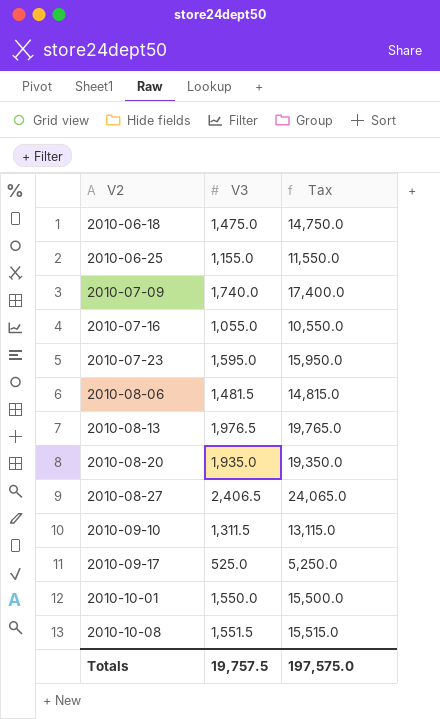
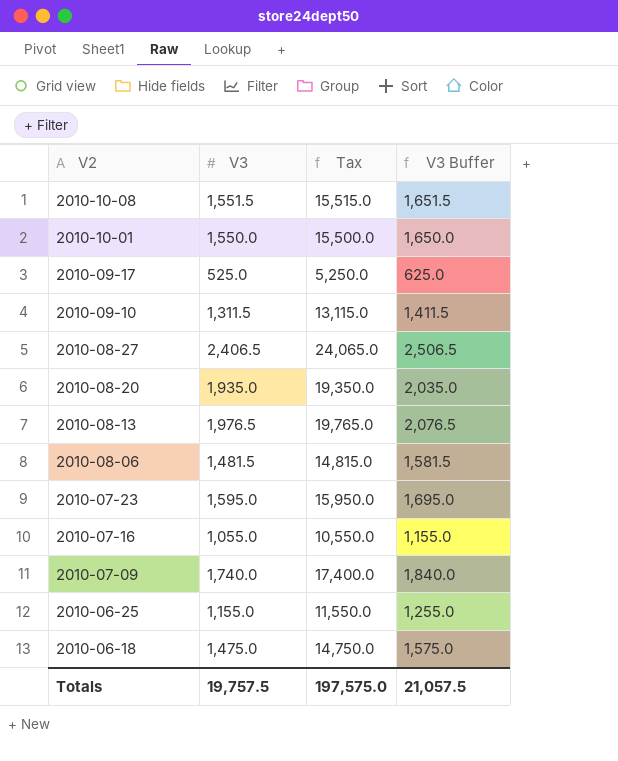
row order: V2 ascending -> V2 descending
column V3 Buffer | formula: none -> [V3] + 100

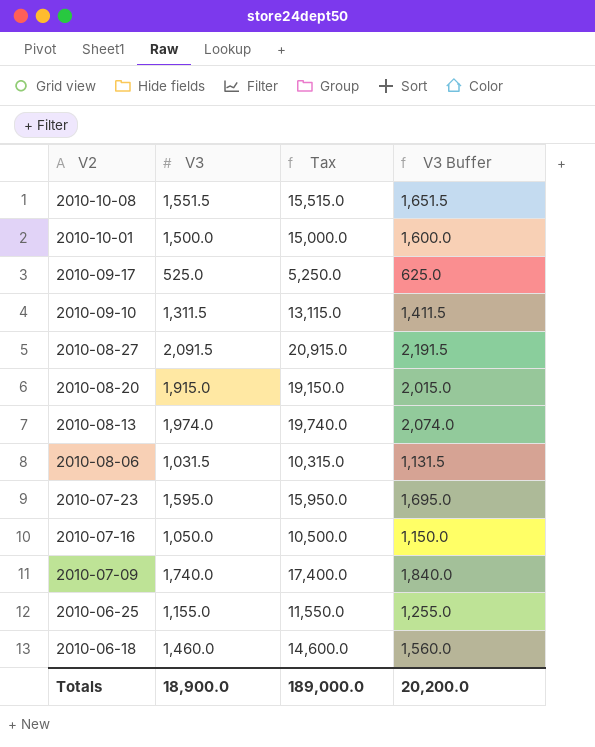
2010-10-01 | V3: 1,550.0 -> 1,500.0
2010-10-01 | Tax: 15,500.0 -> 15,000.0
2010-10-01 | V3 Buffer: 1,650.0 -> 1,600.0
2010-08-27 | V3: 2,406.5 -> 2,091.5
2010-08-27 | Tax: 24,065.0 -> 20,915.0
2010-08-27 | V3 Buffer: 2,506.5 -> 2,191.5
2010-08-20 | V3: 1,935.0 -> 1,915.0
2010-08-20 | Tax: 19,350.0 -> 19,150.0
2010-08-20 | V3 Buffer: 2,035.0 -> 2,015.0
2010-08-13 | V3: 1,976.5 -> 1,974.0
2010-08-13 | Tax: 19,765.0 -> 19,740.0
2010-08-13 | V3 Buffer: 2,076.5 -> 2,074.0
2010-08-06 | V3: 1,481.5 -> 1,031.5
2010-08-06 | Tax: 14,815.0 -> 10,315.0
2010-08-06 | V3 Buffer: 1,581.5 -> 1,131.5
2010-07-16 | V3: 1,055.0 -> 1,050.0
2010-07-16 | Tax: 10,550.0 -> 10,500.0
2010-07-16 | V3 Buffer: 1,155.0 -> 1,150.0
2010-06-18 | V3: 1,475.0 -> 1,460.0
2010-06-18 | Tax: 14,750.0 -> 14,600.0
2010-06-18 | V3 Buffer: 1,575.0 -> 1,560.0
Totals | V3: 19,757.5 -> 18,900.0
Totals | Tax: 197,575.0 -> 189,000.0
Totals | V3 Buffer: 21,057.5 -> 20,200.0

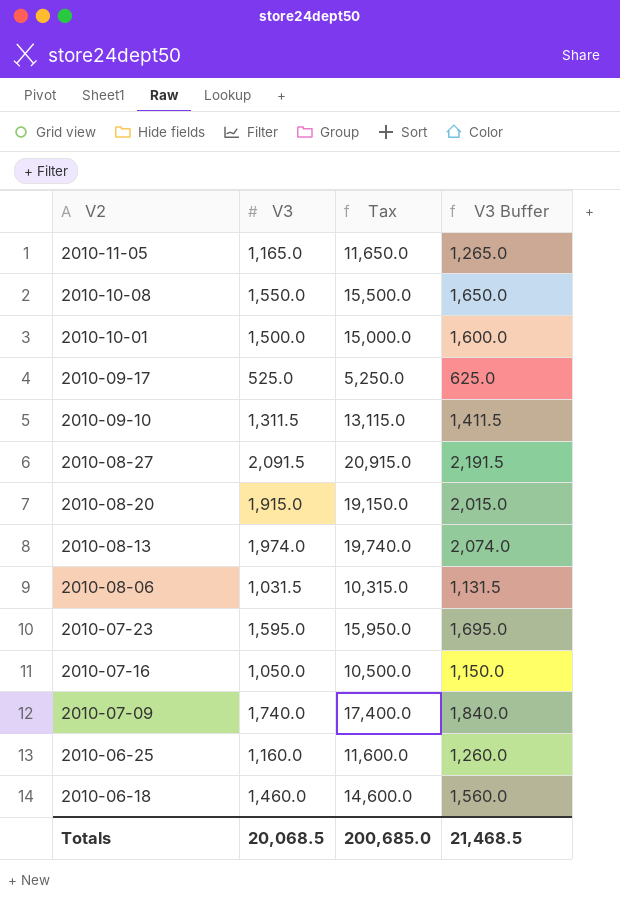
row 2010-11-05: none -> 1,165.0 | 11,650.0 | 1,265.0
2010-10-08 | V3: 1,551.5 -> 1,550.0
2010-10-08 | Tax: 15,515.0 -> 15,500.0
2010-10-08 | V3 Buffer: 1,651.5 -> 1,650.0
2010-06-25 | V3: 1,155.0 -> 1,160.0
2010-06-25 | Tax: 11,550.0 -> 11,600.0
2010-06-25 | V3 Buffer: 1,255.0 -> 1,260.0
Totals | V3: 18,900.0 -> 20,068.5
Totals | Tax: 189,000.0 -> 200,685.0
Totals | V3 Buffer: 20,200.0 -> 21,468.5

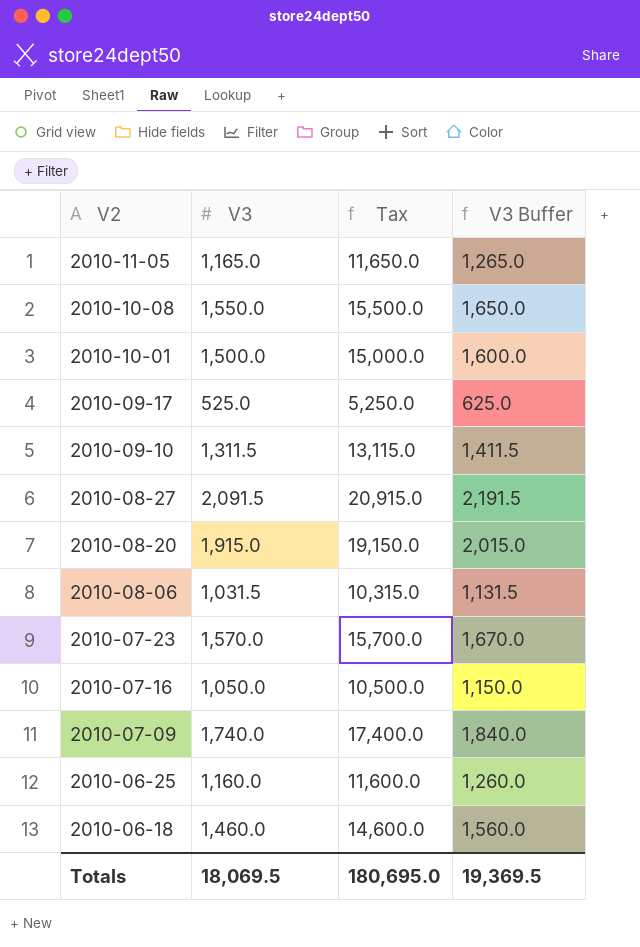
row 2010-08-13: 1,974.0 | 19,740.0 | 2,074.0 -> none
2010-07-23 | V3: 1,595.0 -> 1,570.0
2010-07-23 | Tax: 15,950.0 -> 15,700.0
2010-07-23 | V3 Buffer: 1,695.0 -> 1,670.0
Totals | V3: 20,068.5 -> 18,069.5
Totals | Tax: 200,685.0 -> 180,695.0
Totals | V3 Buffer: 21,468.5 -> 19,369.5

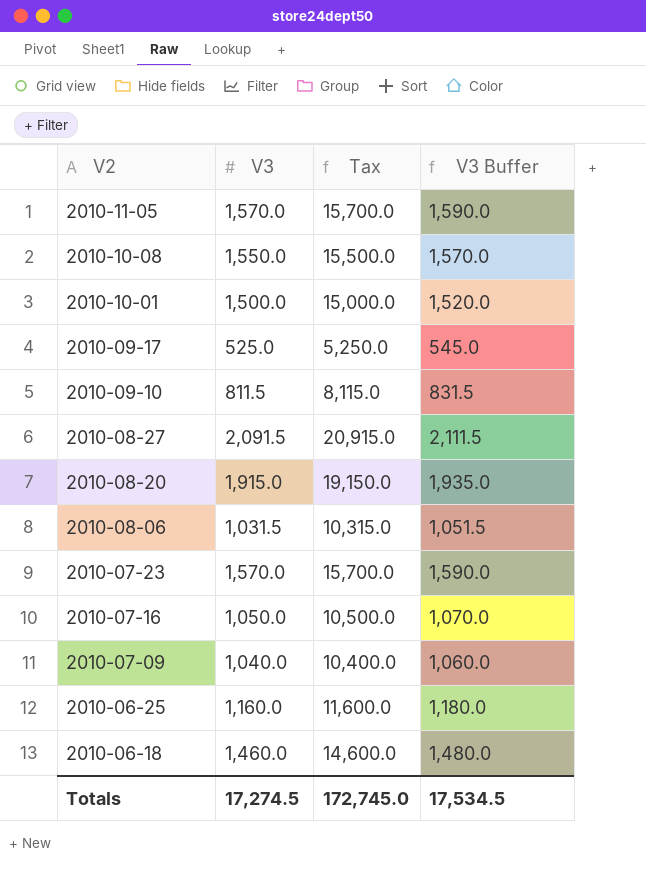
column V3 Buffer | formula: [V3] + 100 -> [V3] + 20
2010-11-05 | V3: 1,165.0 -> 1,570.0
2010-11-05 | Tax: 11,650.0 -> 15,700.0
2010-09-10 | V3: 1,311.5 -> 811.5
2010-09-10 | Tax: 13,115.0 -> 8,115.0
2010-07-09 | V3: 1,740.0 -> 1,040.0
2010-07-09 | Tax: 17,400.0 -> 10,400.0
Totals | V3: 18,069.5 -> 17,274.5
Totals | Tax: 180,695.0 -> 172,745.0
Totals | V3 Buffer: 19,369.5 -> 17,534.5

